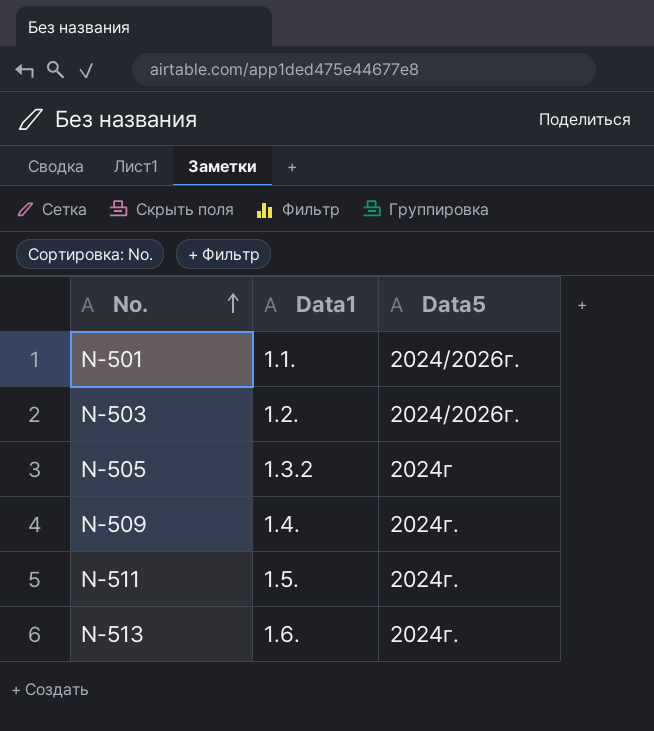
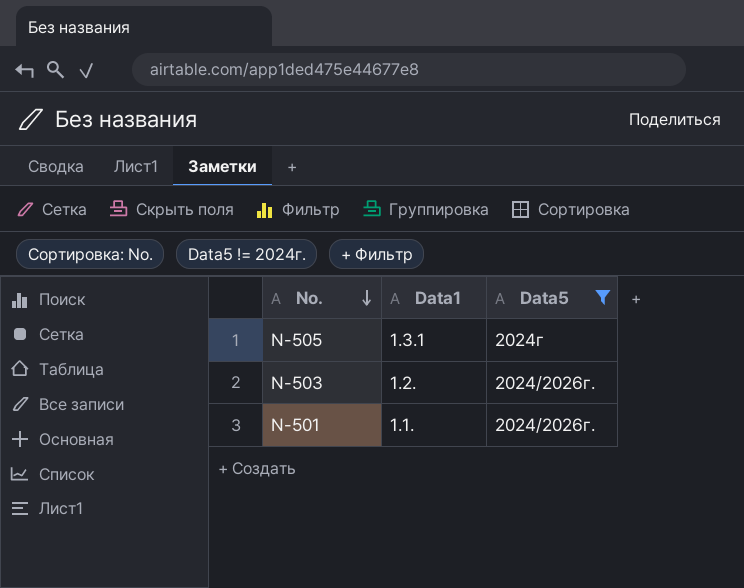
filter: none -> Data5 != 2024г.
row order: No. ascending -> No. descending
N-505 | Data1: 1.3.2 -> 1.3.1

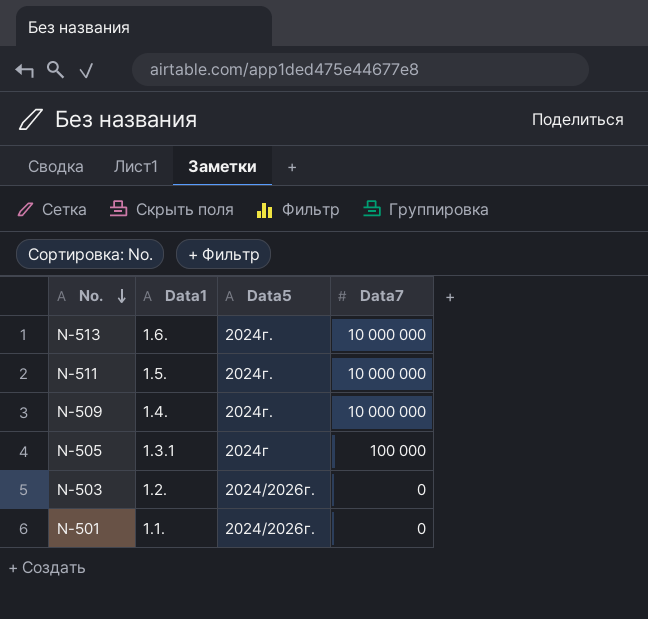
filter: Data5 != 2024г. -> none
column Data7 | position: none -> 4

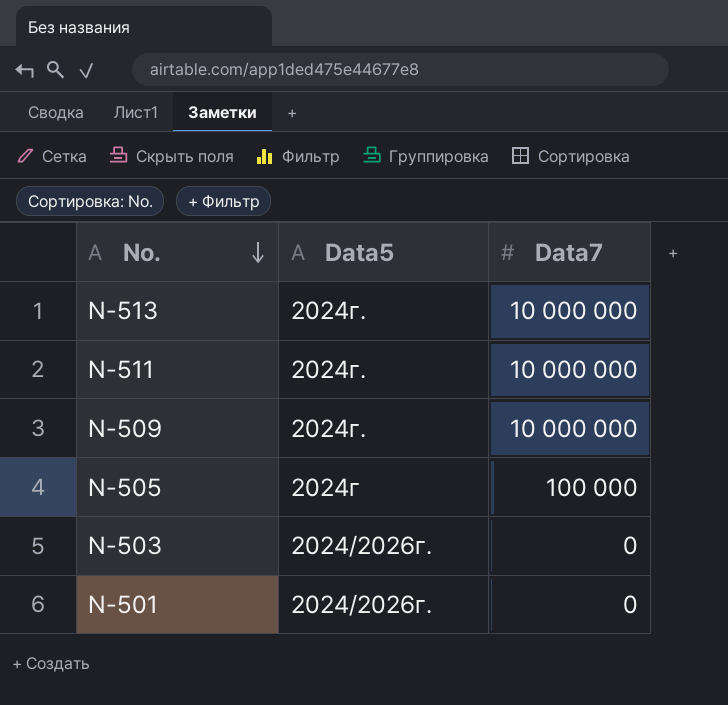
column Data1 | position: 2 -> none

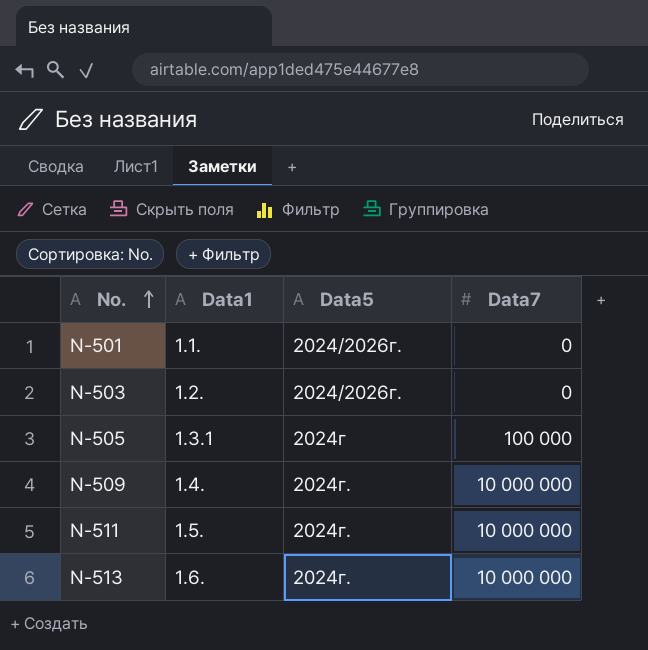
row order: No. descending -> No. ascending
column Data1 | position: none -> 2

